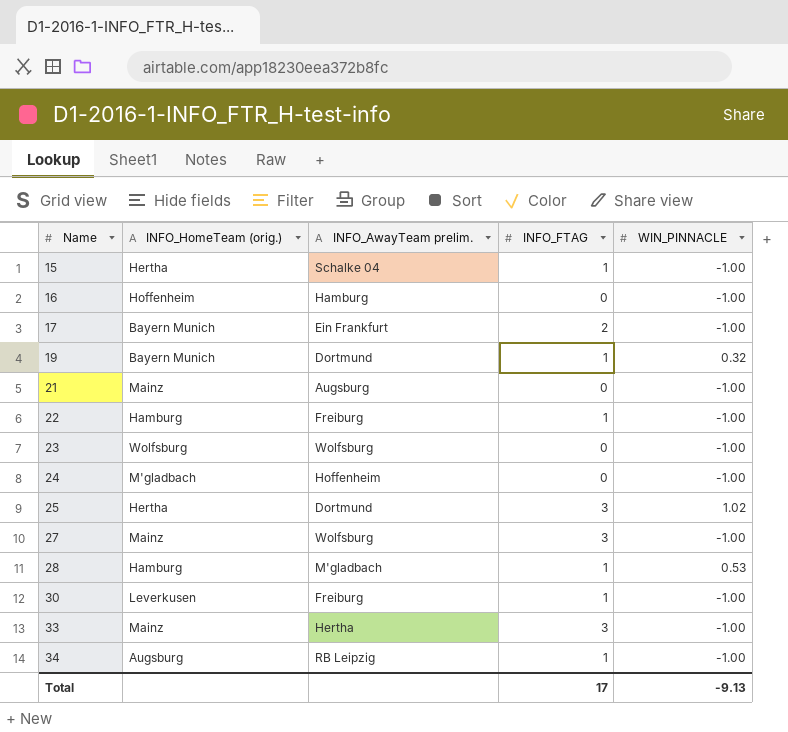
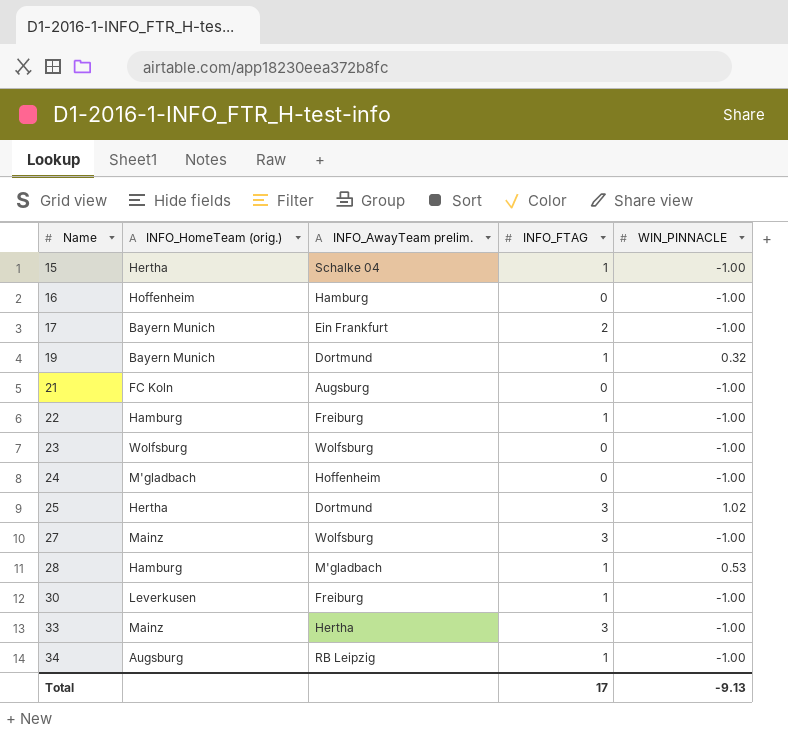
21 | INFO_HomeTeam (orig.): Mainz -> FC Koln

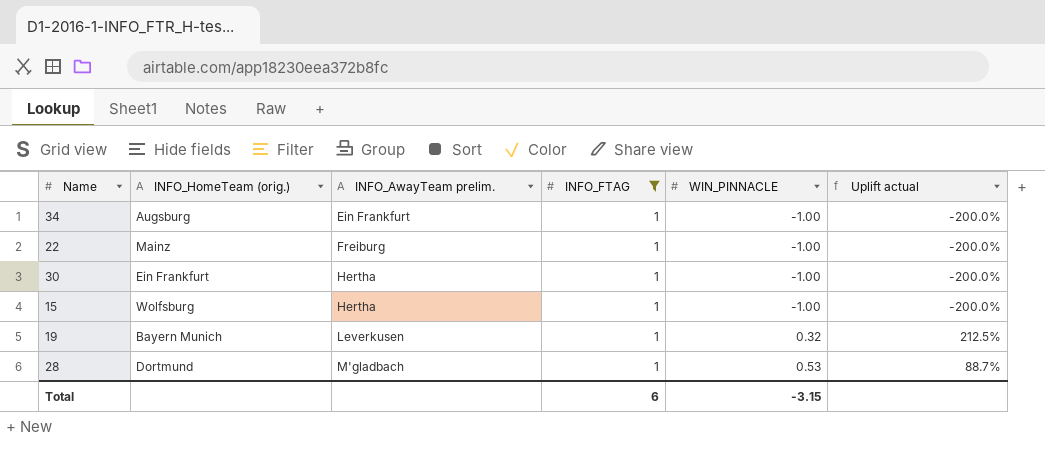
filter: none -> INFO_FTAG = 1
row order: Name ascending -> INFO_AwayTeam prelim. ascending
column Uplift actual | formula: none -> ([INFO_FTAG] - [WIN_PINNACLE]) / [WIN_PINNACLE]
34 | INFO_AwayTeam prelim.: RB Leipzig -> Ein Frankfurt
22 | INFO_HomeTeam (orig.): Hamburg -> Mainz
30 | INFO_HomeTeam (orig.): Leverkusen -> Ein Frankfurt
30 | INFO_AwayTeam prelim.: Freiburg -> Hertha
15 | INFO_HomeTeam (orig.): Hertha -> Wolfsburg
15 | INFO_AwayTeam prelim.: Schalke 04 -> Hertha
19 | INFO_AwayTeam prelim.: Dortmund -> Leverkusen
28 | INFO_HomeTeam (orig.): Hamburg -> Dortmund
Total | INFO_FTAG: 17 -> 6
Total | WIN_PINNACLE: -9.13 -> -3.15

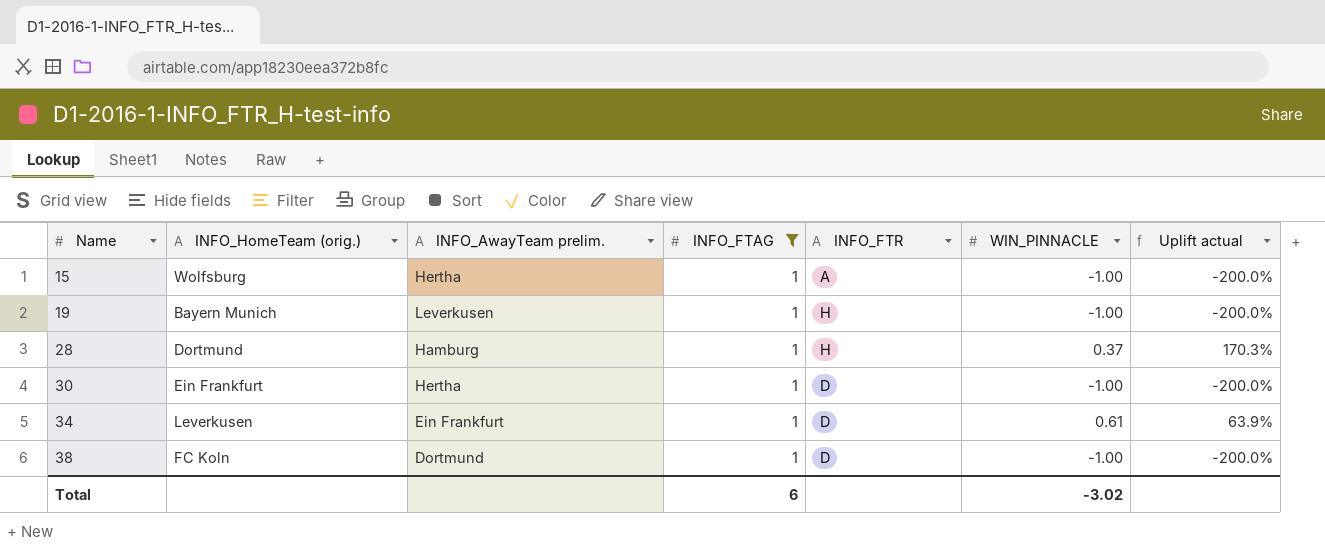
row order: INFO_AwayTeam prelim. ascending -> Name ascending
column INFO_FTR | position: none -> 5
row 22: Mainz | Freiburg | 1 | -1.00 | -200.0% -> none
19 | WIN_PINNACLE: 0.32 -> -1.00
19 | Uplift actual: 212.5% -> -200.0%
28 | INFO_AwayTeam prelim.: M'gladbach -> Hamburg
28 | WIN_PINNACLE: 0.53 -> 0.37
28 | Uplift actual: 88.7% -> 170.3%
34 | INFO_HomeTeam (orig.): Augsburg -> Leverkusen
34 | WIN_PINNACLE: -1.00 -> 0.61
34 | Uplift actual: -200.0% -> 63.9%
row 38: none -> FC Koln | Dortmund | 1 | D | -1.00 | -200.0%
Total | WIN_PINNACLE: -3.15 -> -3.02

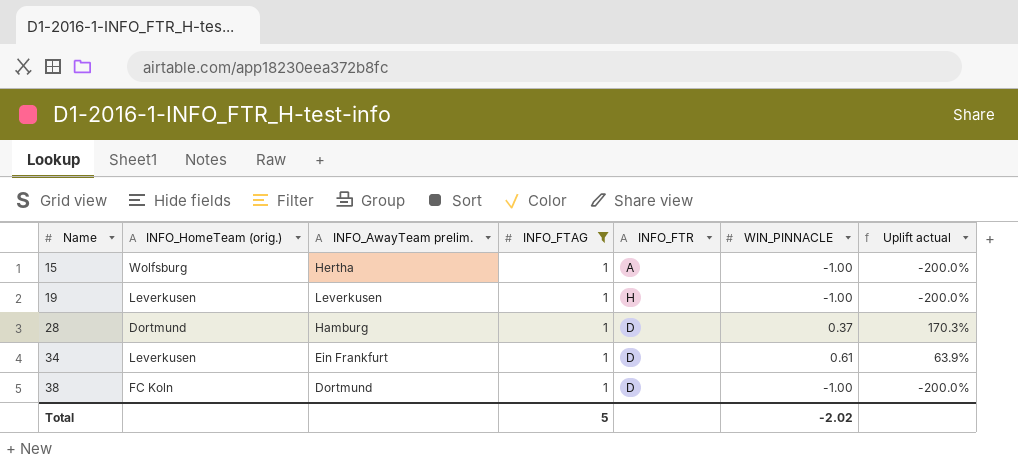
row 30: Ein Frankfurt | Hertha | 1 | D | -1.00 | -200.0% -> none
19 | INFO_HomeTeam (orig.): Bayern Munich -> Leverkusen
28 | INFO_FTR: H -> D
Total | INFO_FTAG: 6 -> 5
Total | WIN_PINNACLE: -3.02 -> -2.02

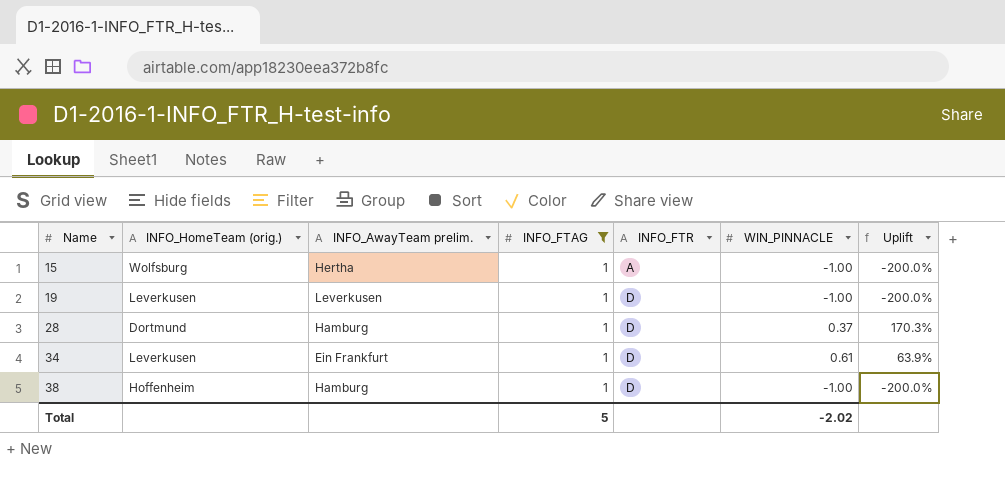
column name: Uplift actual -> Uplift
19 | INFO_FTR: H -> D
38 | INFO_HomeTeam (orig.): FC Koln -> Hoffenheim
38 | INFO_AwayTeam prelim.: Dortmund -> Hamburg

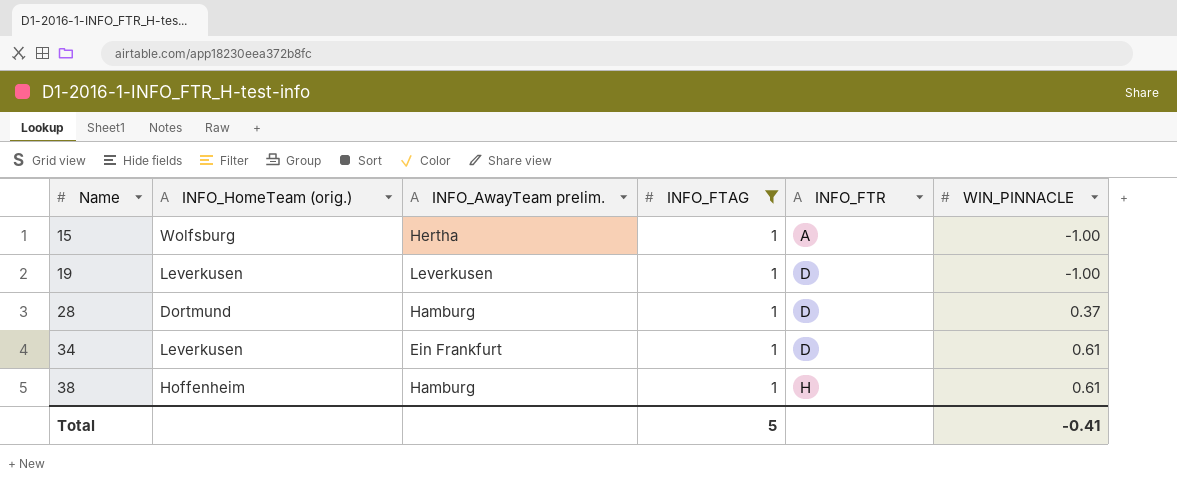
column Uplift | formula: ([INFO_FTAG] - [WIN_PINNACLE]) / [WIN_PINNACLE] -> none
38 | INFO_FTR: D -> H
38 | WIN_PINNACLE: -1.00 -> 0.61
Total | WIN_PINNACLE: -2.02 -> -0.41

